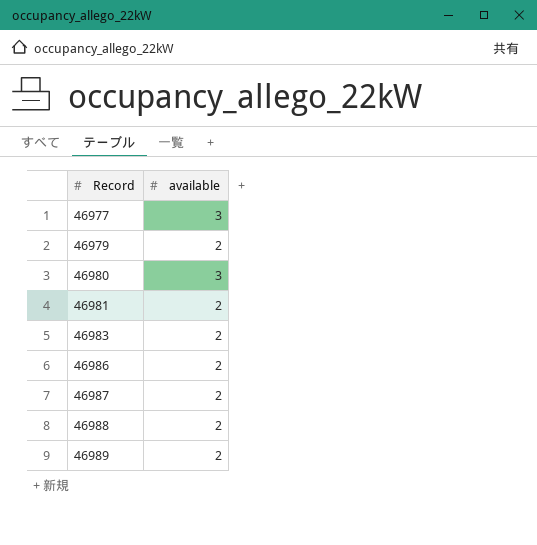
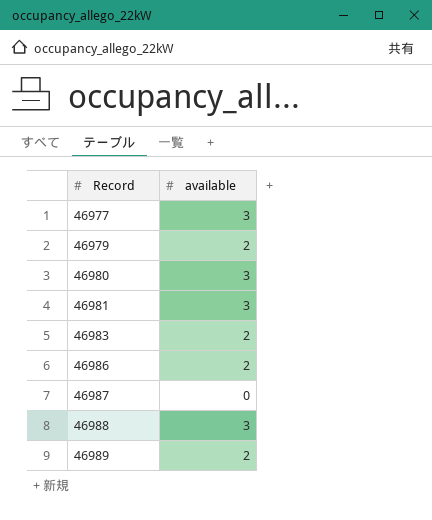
46981 | available: 2 -> 3
46987 | available: 2 -> 0
46988 | available: 2 -> 3

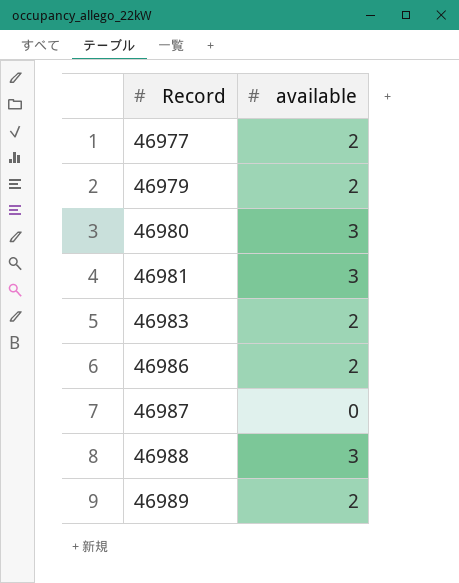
46977 | available: 3 -> 2

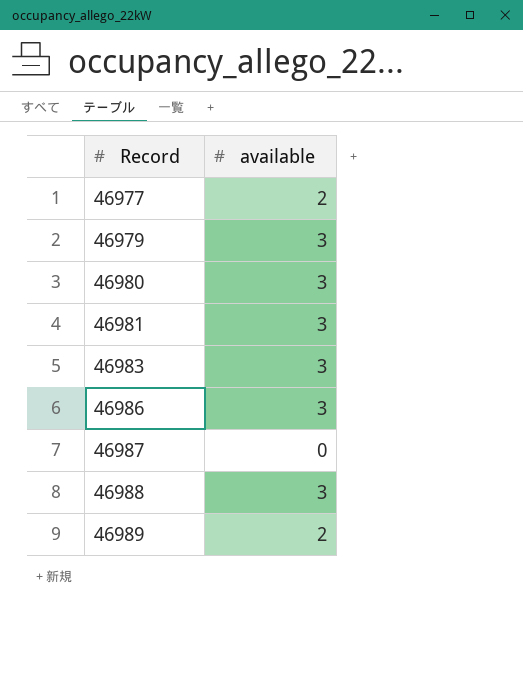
46979 | available: 2 -> 3
46983 | available: 2 -> 3
46986 | available: 2 -> 3

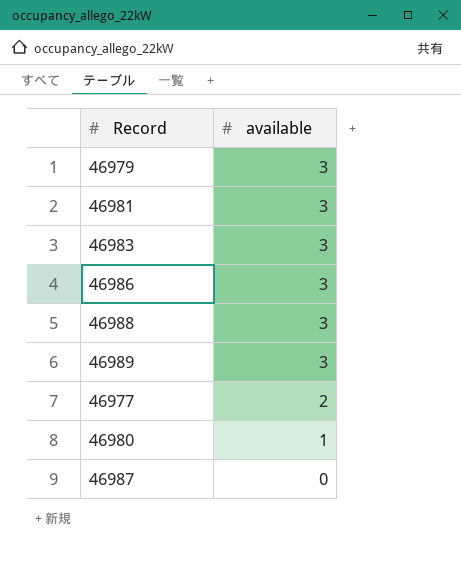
row order: Record ascending -> available descending
46989 | available: 2 -> 3
46980 | available: 3 -> 1

